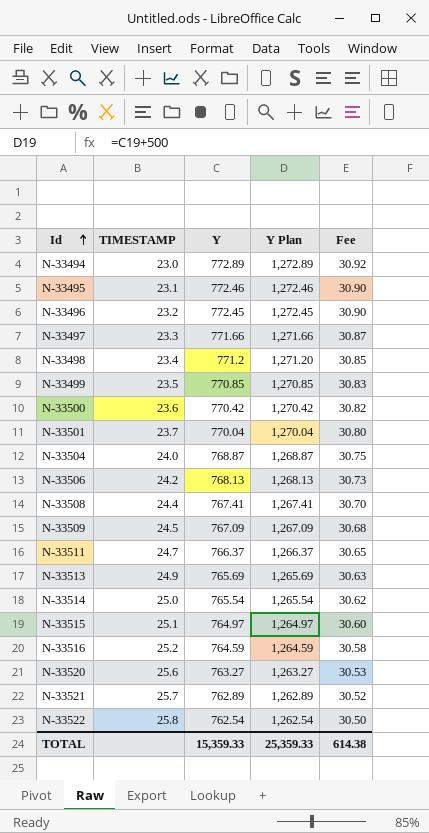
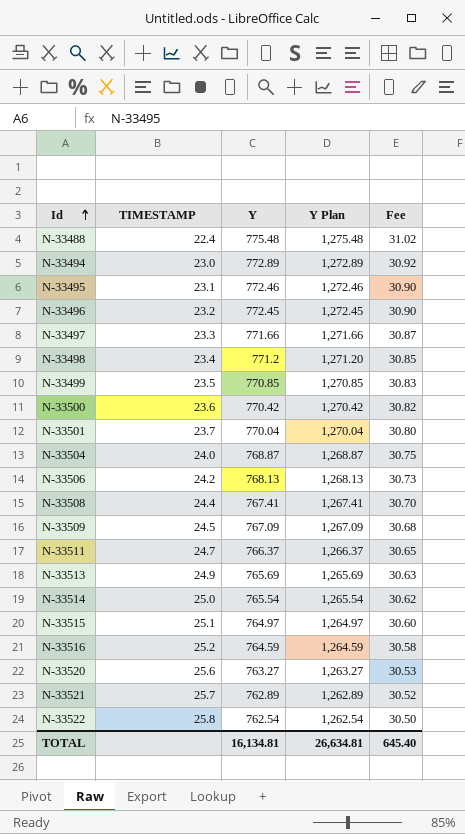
row N-33488: none -> 22.4 | 775.48 | 1,275.48 | 31.02
TOTAL | Y: 15,359.33 -> 16,134.81
TOTAL | Y Plan: 25,359.33 -> 26,634.81
TOTAL | Fee: 614.38 -> 645.40

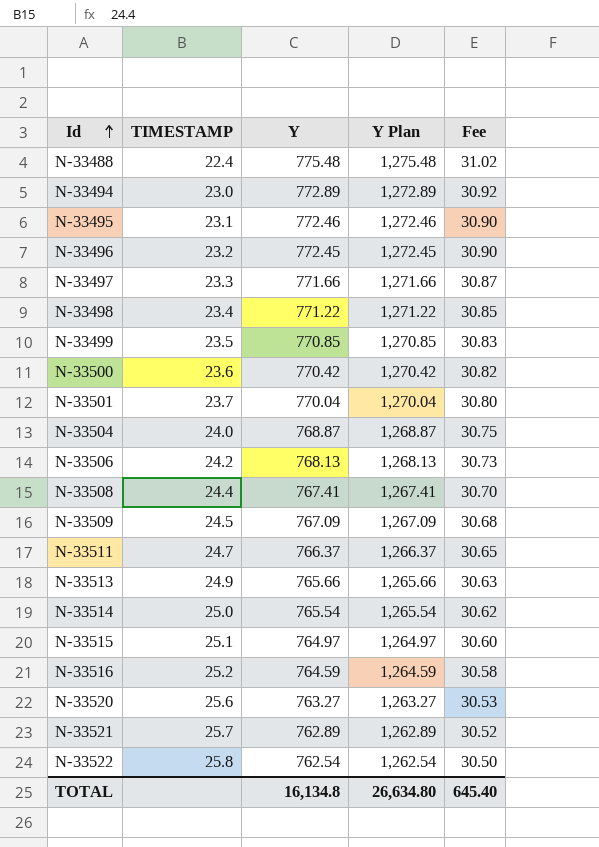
N-33498 | Y: 771.2 -> 771.22
N-33498 | Y Plan: 1,271.20 -> 1,271.22
N-33513 | Y: 765.69 -> 765.66
N-33513 | Y Plan: 1,265.69 -> 1,265.66
TOTAL | Y: 16,134.81 -> 16,134.8
TOTAL | Y Plan: 26,634.81 -> 26,634.80

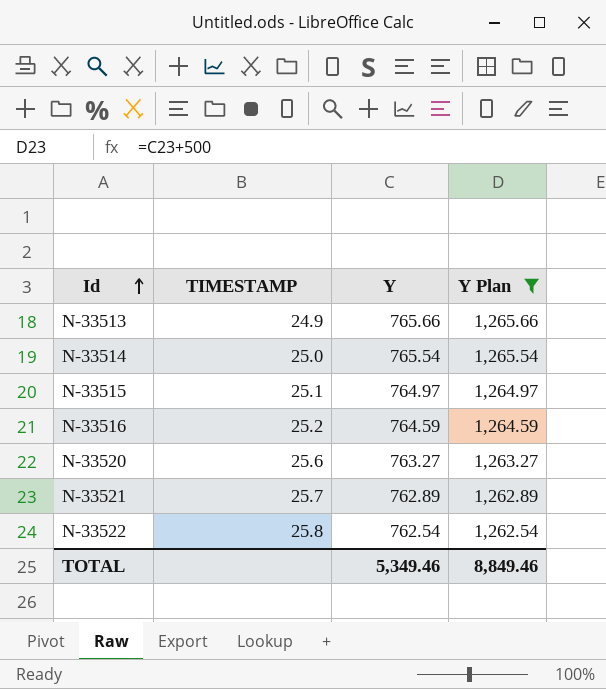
filter: none -> Y Plan <= 1,265.66
column Fee | formula: [Y] * 0.04 -> none
TOTAL | Y: 16,134.8 -> 5,349.46
TOTAL | Y Plan: 26,634.80 -> 8,849.46

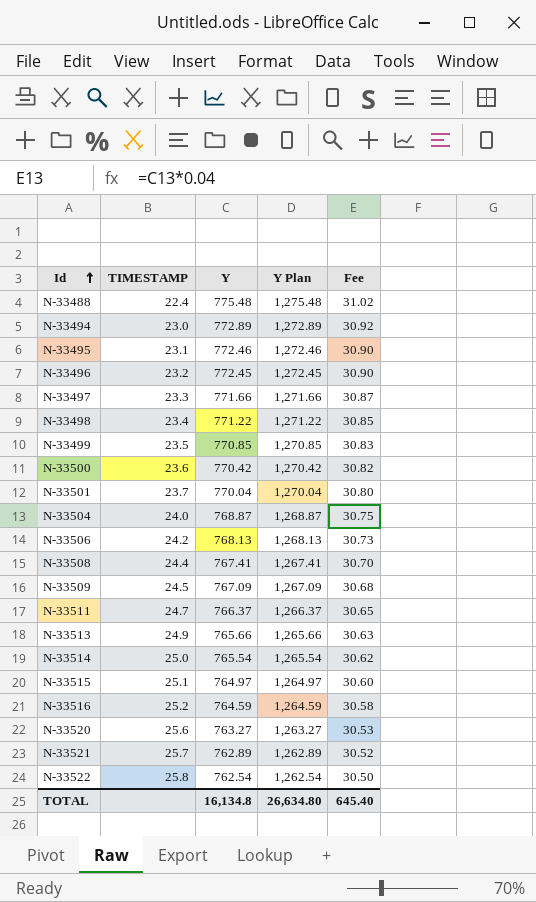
filter: Y Plan <= 1,265.66 -> none
column Fee | formula: none -> [Y] * 0.04
TOTAL | Y: 5,349.46 -> 16,134.8
TOTAL | Y Plan: 8,849.46 -> 26,634.80

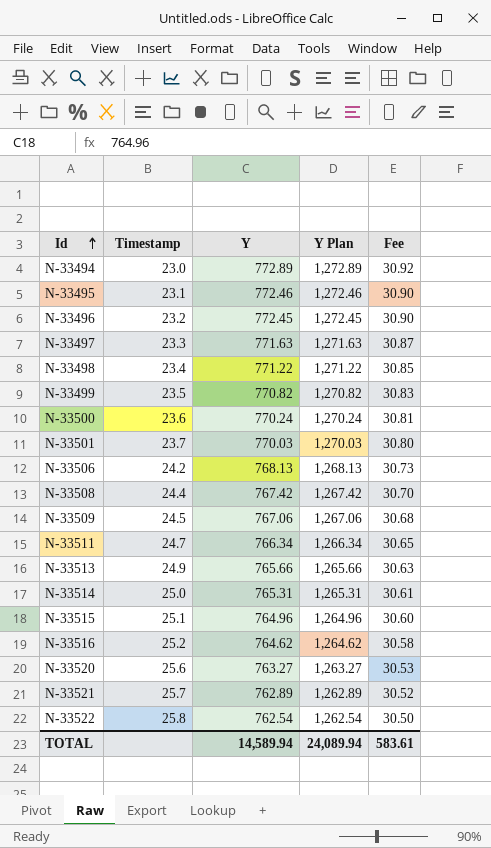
column name: TIMESTAMP -> Timestamp
row N-33488: 22.4 | 775.48 | 1,275.48 | 31.02 -> none
row N-33504: 24.0 | 768.87 | 1,268.87 | 30.75 -> none
N-33497 | Y: 771.66 -> 771.63
N-33497 | Y Plan: 1,271.66 -> 1,271.63
N-33499 | Y: 770.85 -> 770.82
N-33499 | Y Plan: 1,270.85 -> 1,270.82
N-33500 | Y: 770.42 -> 770.24
N-33500 | Y Plan: 1,270.42 -> 1,270.24
N-33500 | Fee: 30.82 -> 30.81
N-33501 | Y: 770.04 -> 770.03
N-33501 | Y Plan: 1,270.04 -> 1,270.03
N-33508 | Y: 767.41 -> 767.42
N-33508 | Y Plan: 1,267.41 -> 1,267.42
N-33509 | Y: 767.09 -> 767.06
N-33509 | Y Plan: 1,267.09 -> 1,267.06
N-33511 | Y: 766.37 -> 766.34
N-33511 | Y Plan: 1,266.37 -> 1,266.34
N-33514 | Y: 765.54 -> 765.31
N-33514 | Y Plan: 1,265.54 -> 1,265.31
N-33514 | Fee: 30.62 -> 30.61
N-33515 | Y: 764.97 -> 764.96
N-33515 | Y Plan: 1,264.97 -> 1,264.96
N-33516 | Y: 764.59 -> 764.62
N-33516 | Y Plan: 1,264.59 -> 1,264.62
TOTAL | Y: 16,134.8 -> 14,589.94
TOTAL | Y Plan: 26,634.80 -> 24,089.94
TOTAL | Fee: 645.40 -> 583.61

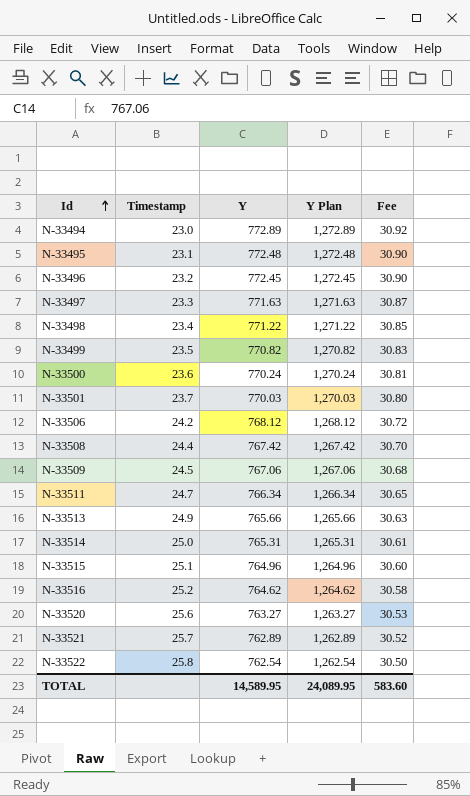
N-33495 | Y: 772.46 -> 772.48
N-33495 | Y Plan: 1,272.46 -> 1,272.48
N-33506 | Y: 768.13 -> 768.12
N-33506 | Y Plan: 1,268.13 -> 1,268.12
N-33506 | Fee: 30.73 -> 30.72
TOTAL | Y: 14,589.94 -> 14,589.95
TOTAL | Y Plan: 24,089.94 -> 24,089.95
TOTAL | Fee: 583.61 -> 583.60

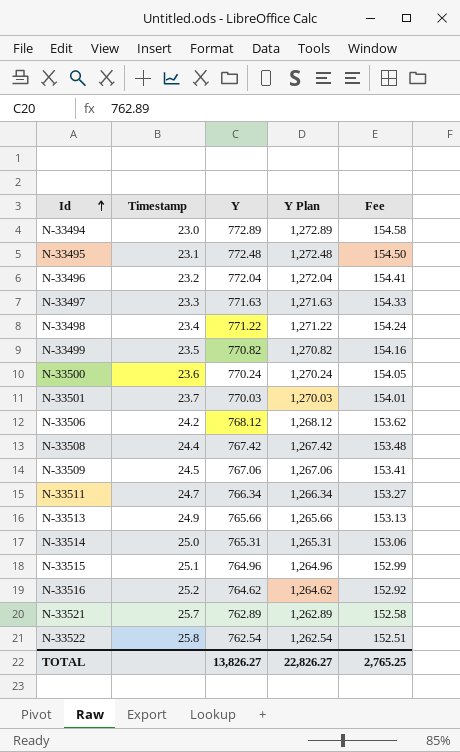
column Fee | formula: [Y] * 0.04 -> [Y] * 0.2
row N-33520: 25.6 | 763.27 | 1,263.27 | 30.53 -> none
N-33496 | Y: 772.45 -> 772.04
N-33496 | Y Plan: 1,272.45 -> 1,272.04
TOTAL | Y: 14,589.95 -> 13,826.27
TOTAL | Y Plan: 24,089.95 -> 22,826.27
TOTAL | Fee: 583.60 -> 2,765.25

